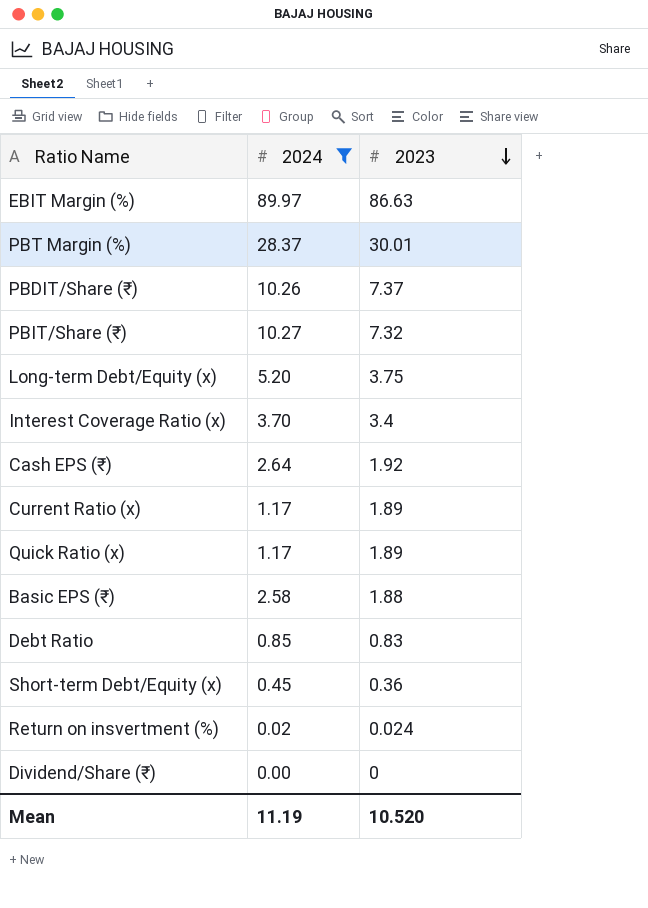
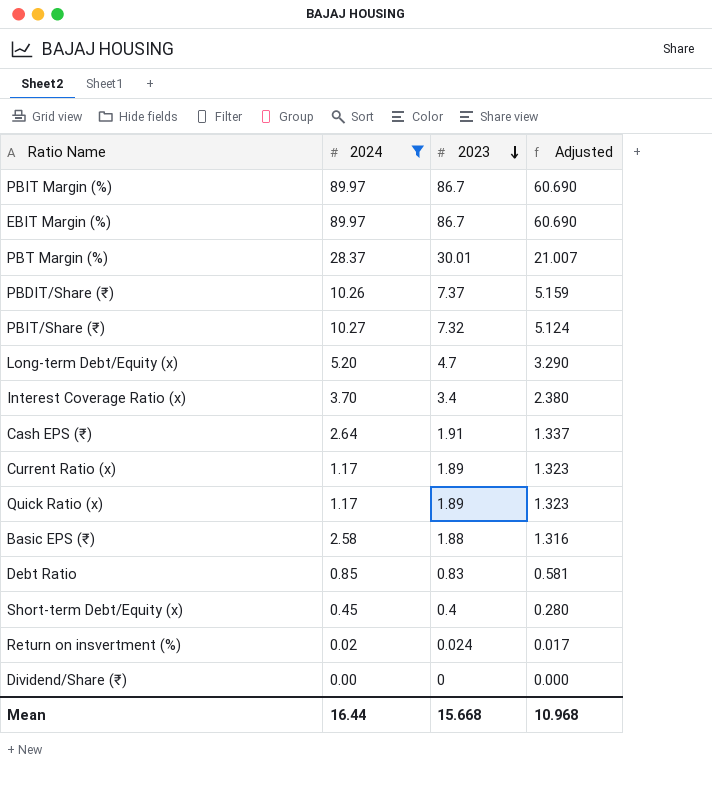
column Adjusted | formula: none -> [2023] * 0.7
row PBIT Margin (%): none -> 89.97 | 86.7 | 60.690
EBIT Margin (%) | 2023: 86.63 -> 86.7
Long-term Debt/Equity (x) | 2023: 3.75 -> 4.7
Cash EPS (₹) | 2023: 1.92 -> 1.91
Short-term Debt/Equity (x) | 2023: 0.36 -> 0.4
Mean | 2024: 11.19 -> 16.44
Mean | 2023: 10.520 -> 15.668

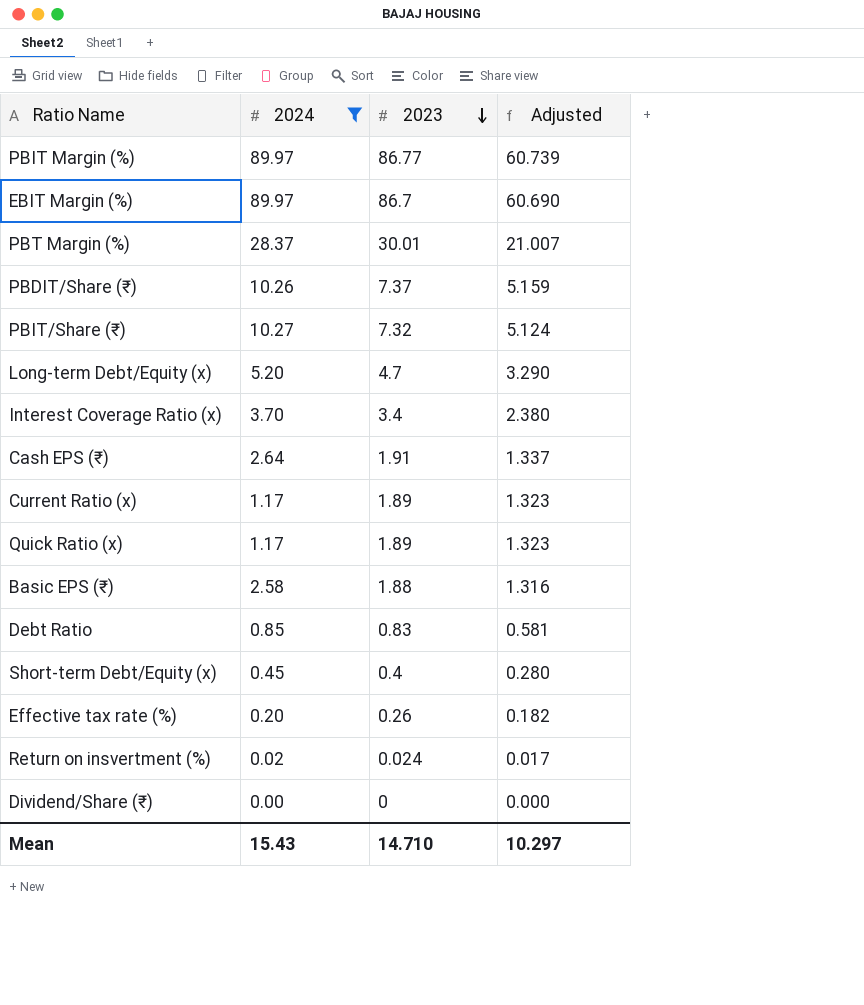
PBIT Margin (%) | 2023: 86.7 -> 86.77
PBIT Margin (%) | Adjusted: 60.690 -> 60.739
row Effective tax rate (%): none -> 0.20 | 0.26 | 0.182
Mean | 2024: 16.44 -> 15.43
Mean | 2023: 15.668 -> 14.710
Mean | Adjusted: 10.968 -> 10.297

